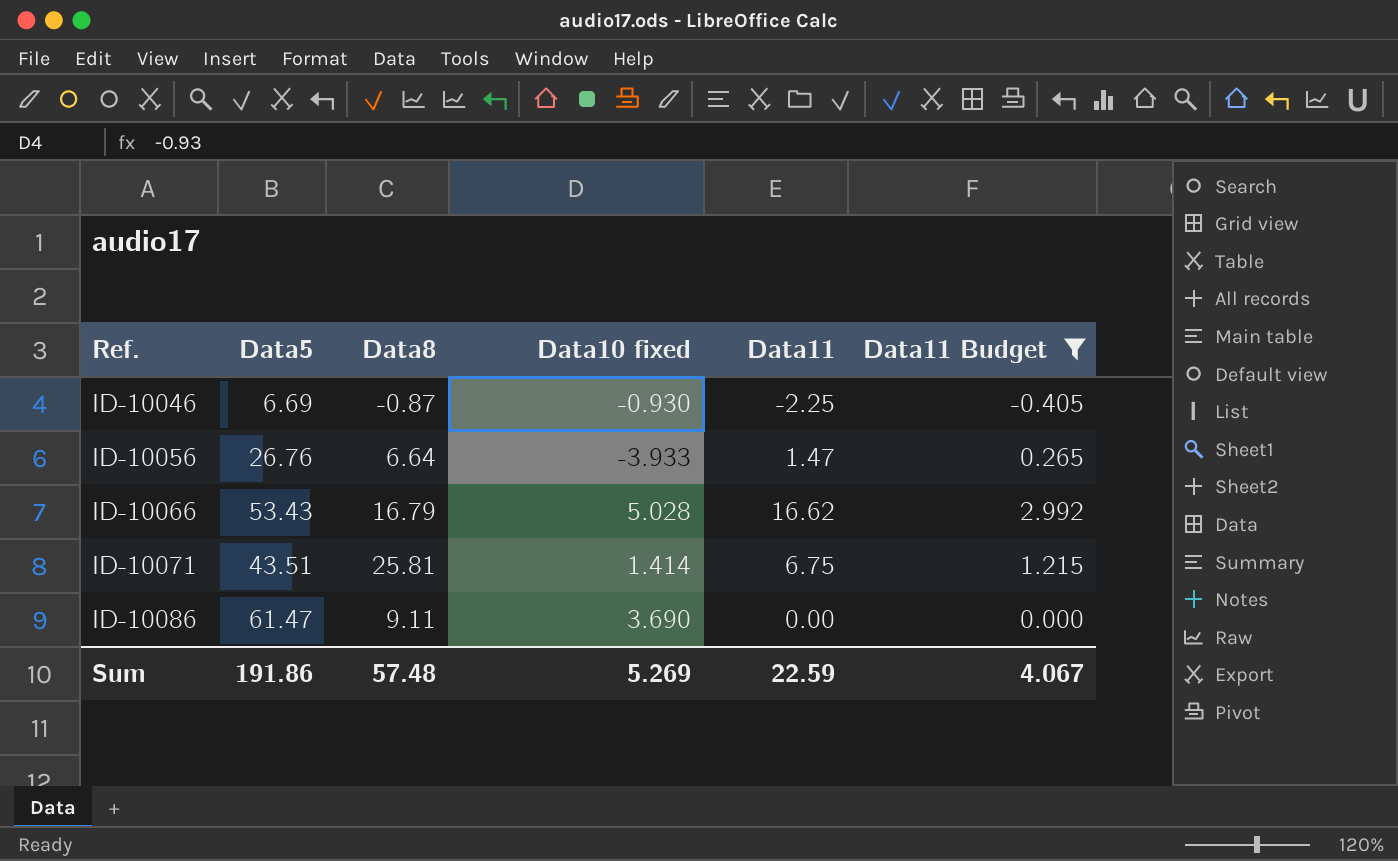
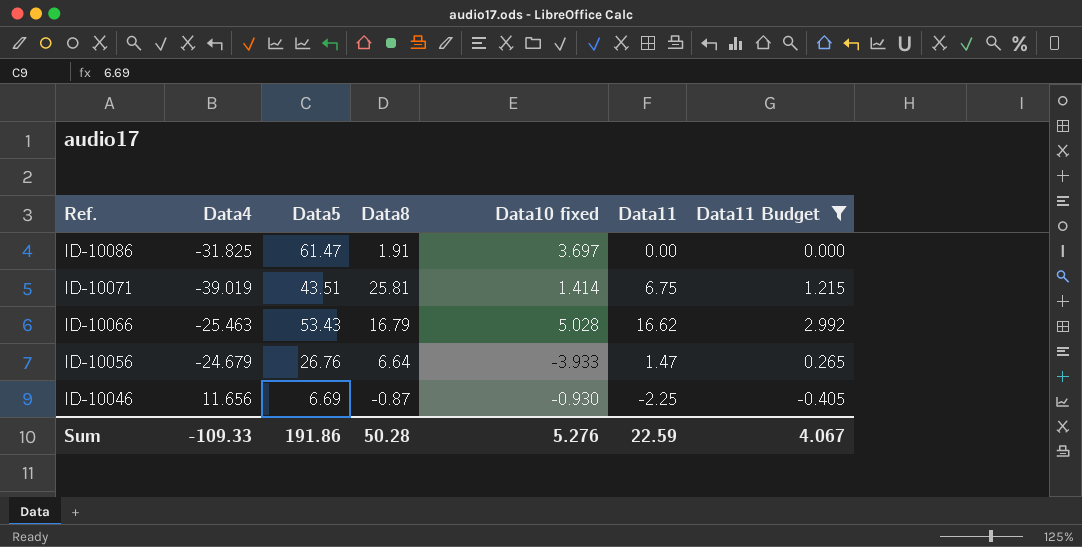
row order: Ref. ascending -> Ref. descending
column Data4 | position: none -> 2
ID-10086 | Data8: 9.11 -> 1.91
ID-10086 | Data10 fixed: 3.690 -> 3.697
Sum | Data8: 57.48 -> 50.28
Sum | Data10 fixed: 5.269 -> 5.276

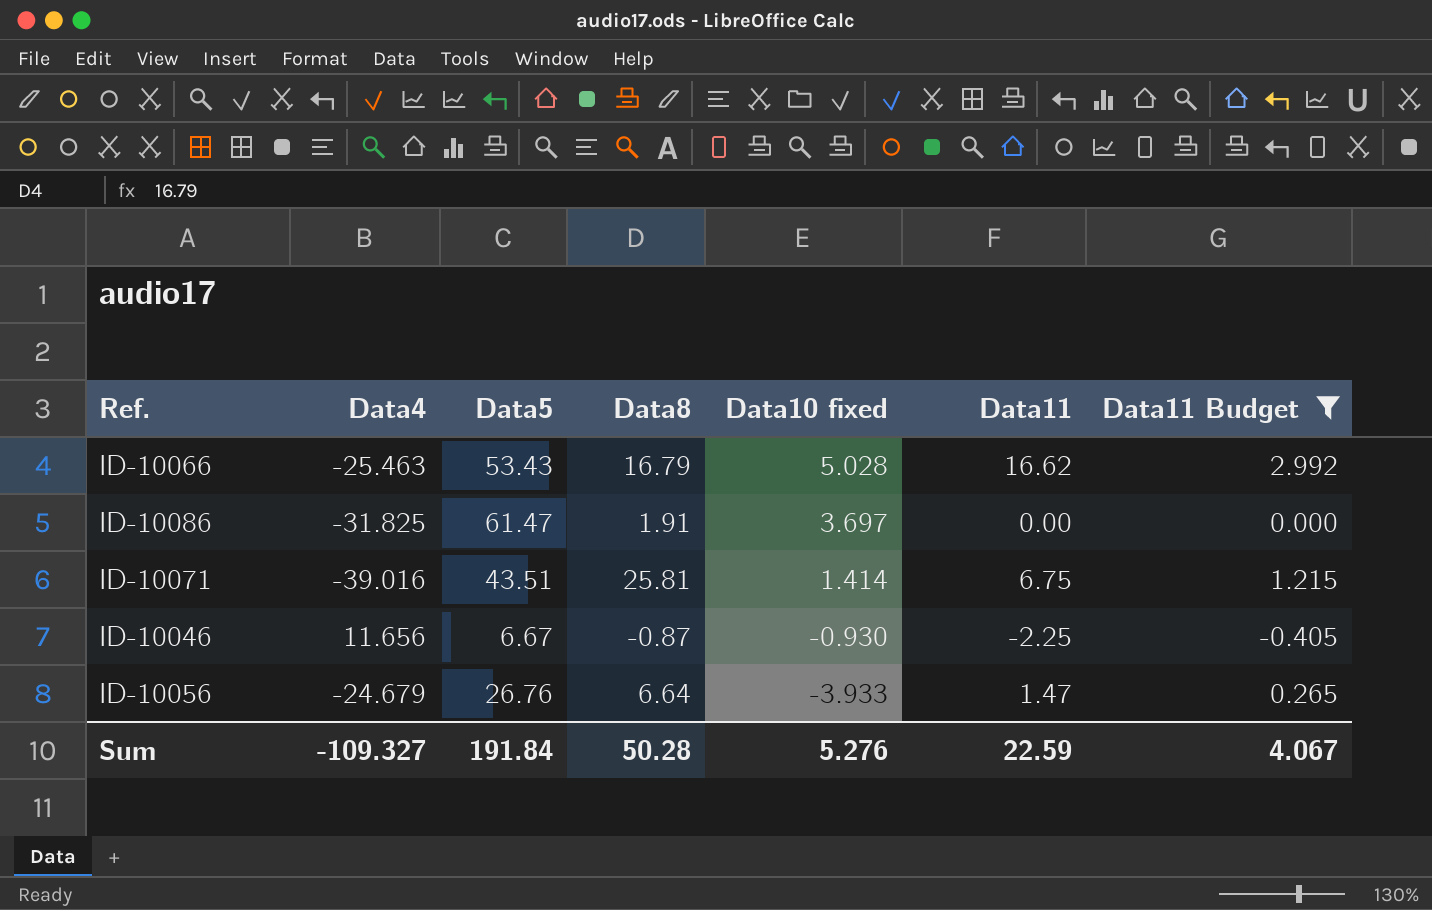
row order: Ref. descending -> Data10 fixed descending
ID-10071 | Data4: -39.019 -> -39.016
ID-10046 | Data5: 6.69 -> 6.67
Sum | Data4: -109.33 -> -109.327
Sum | Data5: 191.86 -> 191.84

